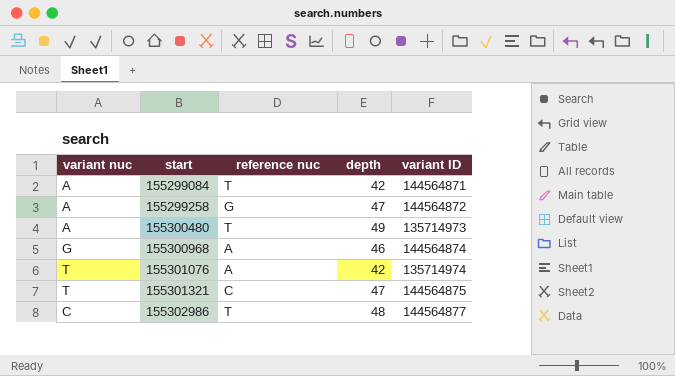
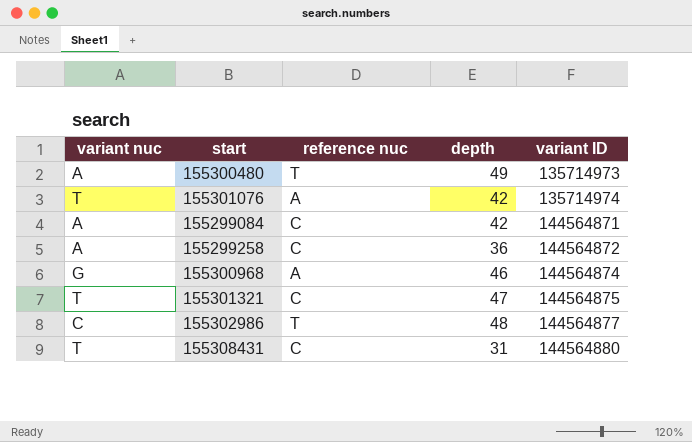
row order: start ascending -> variant ID ascending
155299084 | reference nuc: T -> C
155299258 | reference nuc: G -> C
155299258 | depth: 47 -> 36
row 155308431: none -> T | C | 31 | 144564880

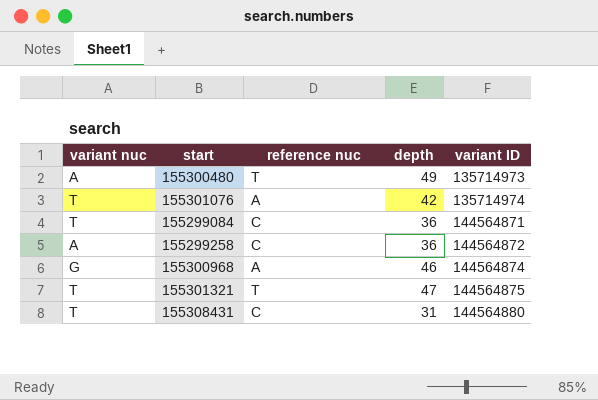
row 155302986: C | T | 48 | 144564877 -> none
155299084 | variant nuc: A -> T
155299084 | depth: 42 -> 36
155301321 | reference nuc: C -> T

